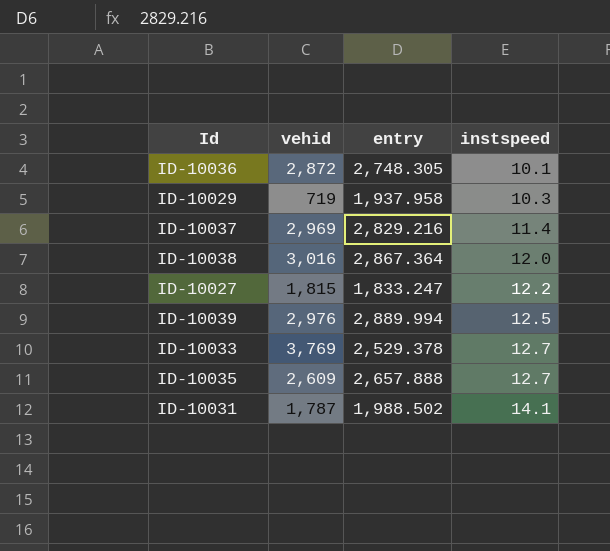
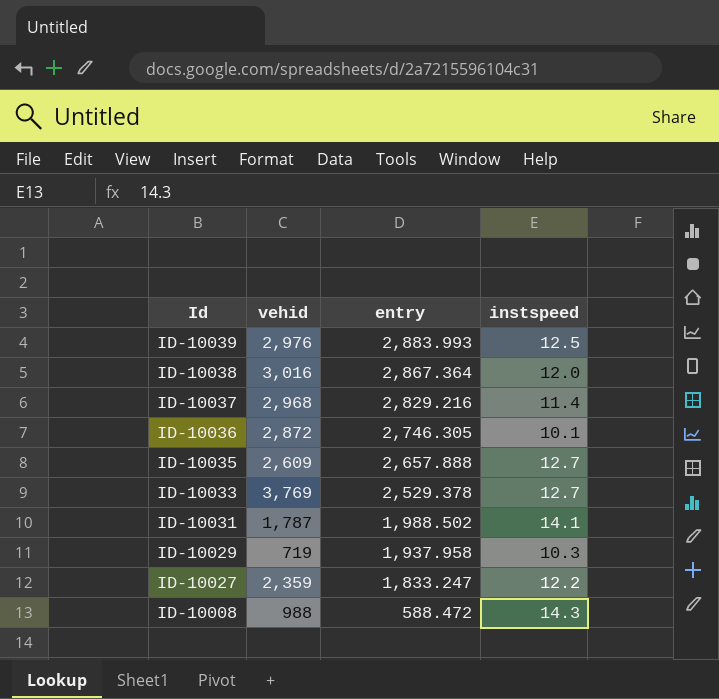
row order: instspeed ascending -> Id descending
ID-10039 | entry: 2,889.994 -> 2,883.993
ID-10037 | vehid: 2,969 -> 2,968
ID-10036 | entry: 2,748.305 -> 2,746.305
ID-10027 | vehid: 1,815 -> 2,359
row ID-10008: none -> 988 | 588.472 | 14.3

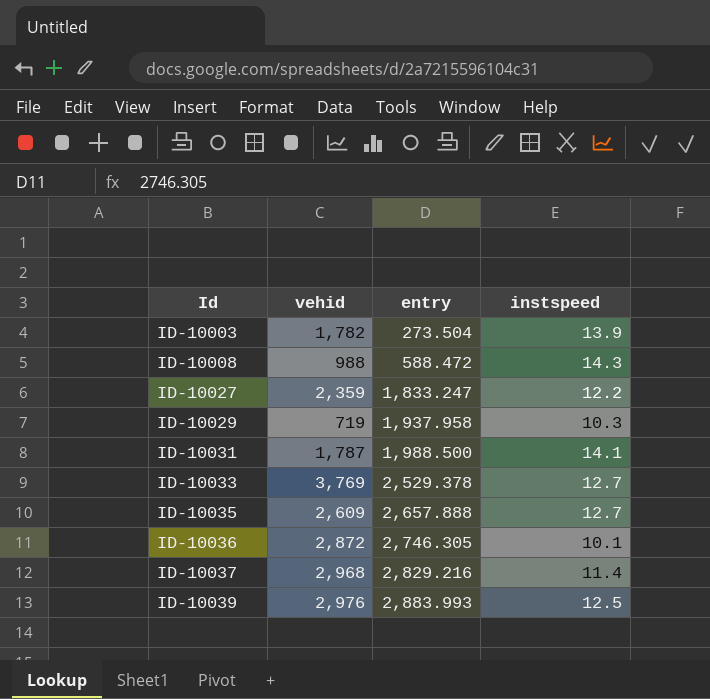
row order: Id descending -> Id ascending
row ID-10038: 3,016 | 2,867.364 | 12.0 -> none
row ID-10003: none -> 1,782 | 273.504 | 13.9
ID-10031 | entry: 1,988.502 -> 1,988.500

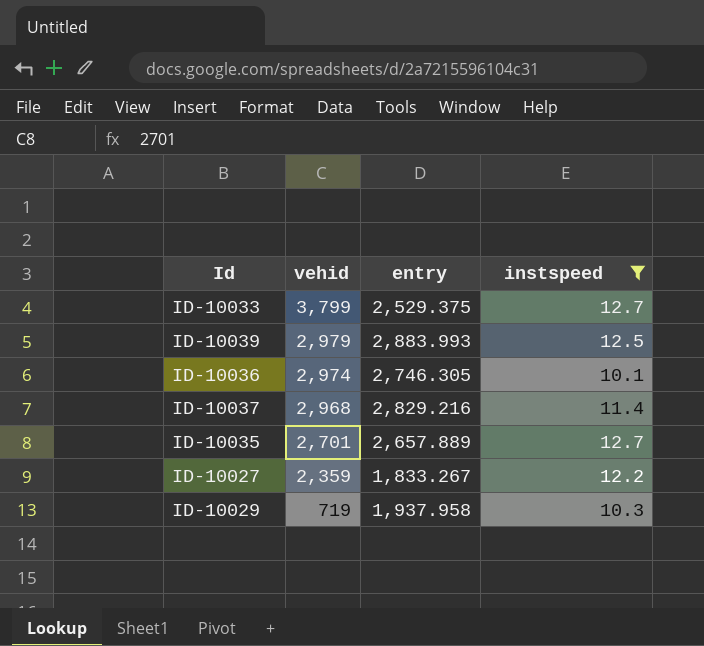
filter: none -> instspeed <= 12.7
row order: Id ascending -> vehid descending
ID-10033 | vehid: 3,769 -> 3,799
ID-10033 | entry: 2,529.378 -> 2,529.375
ID-10039 | vehid: 2,976 -> 2,979
ID-10036 | vehid: 2,872 -> 2,974
ID-10035 | vehid: 2,609 -> 2,701
ID-10035 | entry: 2,657.888 -> 2,657.889
ID-10027 | entry: 1,833.247 -> 1,833.267

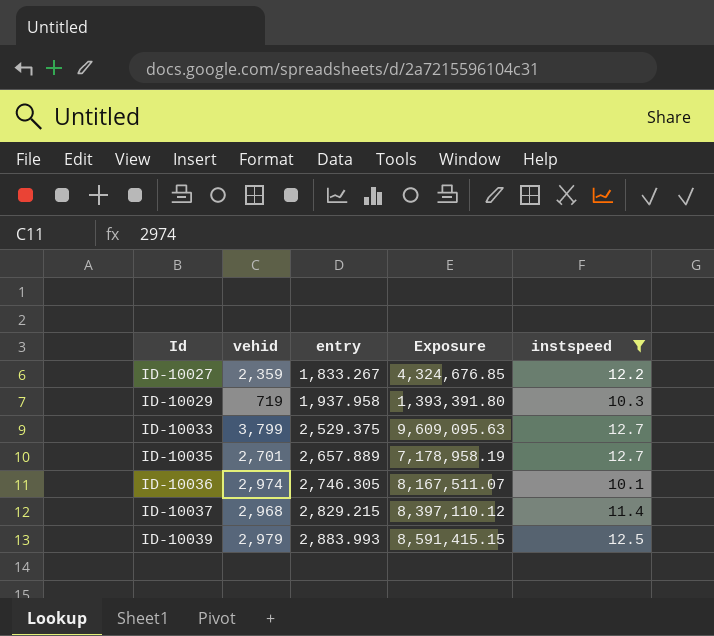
row order: vehid descending -> Id ascending
column Exposure | formula: none -> [vehid] * [entry]
ID-10037 | entry: 2,829.216 -> 2,829.215

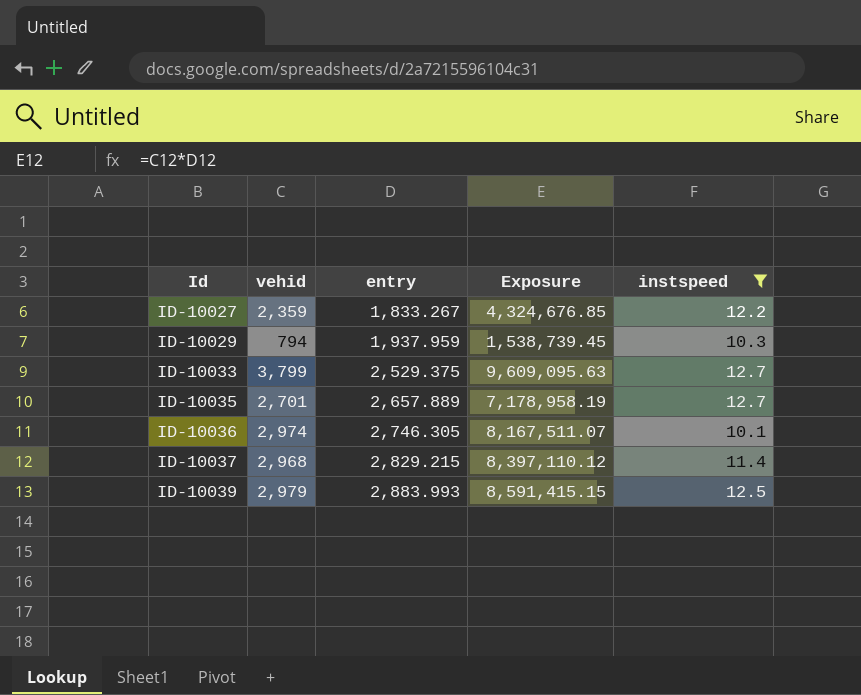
ID-10029 | vehid: 719 -> 794
ID-10029 | entry: 1,937.958 -> 1,937.959
ID-10029 | Exposure: 1,393,391.80 -> 1,538,739.45

